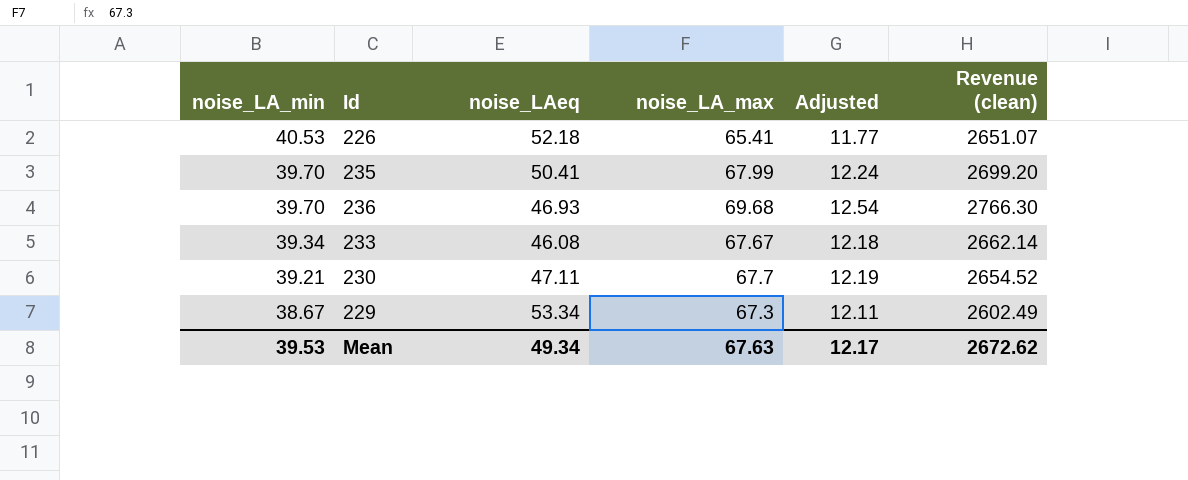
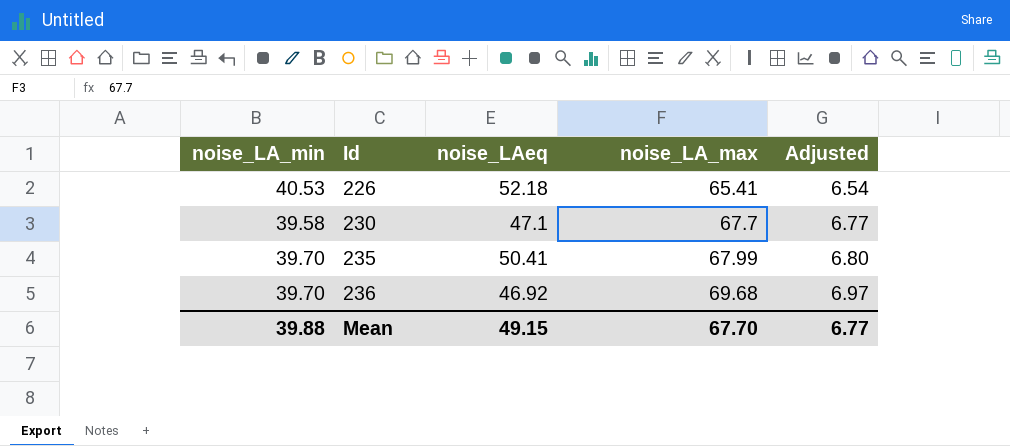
row order: noise_LA_min descending -> Id ascending
column Revenue (clean) | formula: [noise_LA_min] * [noise_LA_max] -> none
column Adjusted | formula: [noise_LA_max] * 0.18 -> [noise_LA_max] * 0.1
row 233: 39.34 | 46.08 | 67.67 | 12.18 | 2662.14 -> none
row 229: 38.67 | 53.34 | 67.3 | 12.11 | 2602.49 -> none
230 | noise_LA_min: 39.21 -> 39.58
230 | noise_LAeq: 47.11 -> 47.1
236 | noise_LAeq: 46.93 -> 46.92
Mean | noise_LA_min: 39.53 -> 39.88
Mean | noise_LAeq: 49.34 -> 49.15
Mean | noise_LA_max: 67.63 -> 67.70
Mean | Adjusted: 12.17 -> 6.77

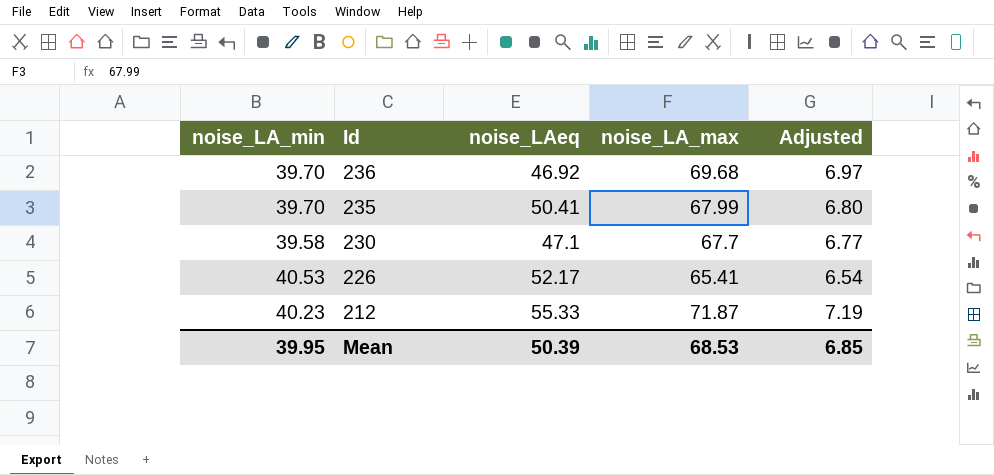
row order: Id ascending -> Id descending
226 | noise_LAeq: 52.18 -> 52.17
row 212: none -> 40.23 | 55.33 | 71.87 | 7.19
Mean | noise_LA_min: 39.88 -> 39.95
Mean | noise_LAeq: 49.15 -> 50.39
Mean | noise_LA_max: 67.70 -> 68.53
Mean | Adjusted: 6.77 -> 6.85

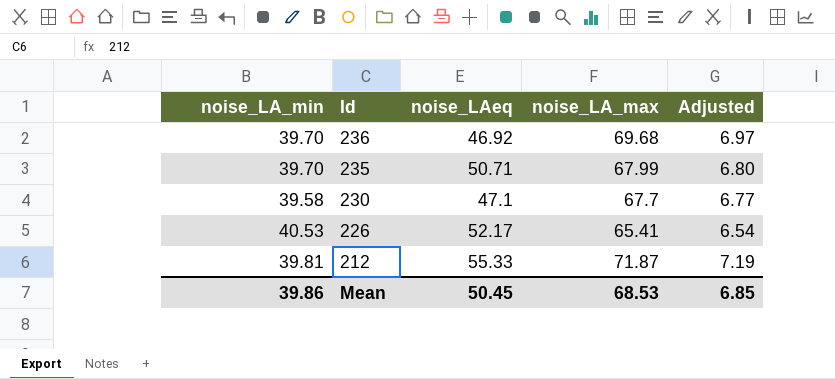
235 | noise_LAeq: 50.41 -> 50.71
212 | noise_LA_min: 40.23 -> 39.81
Mean | noise_LA_min: 39.95 -> 39.86
Mean | noise_LAeq: 50.39 -> 50.45

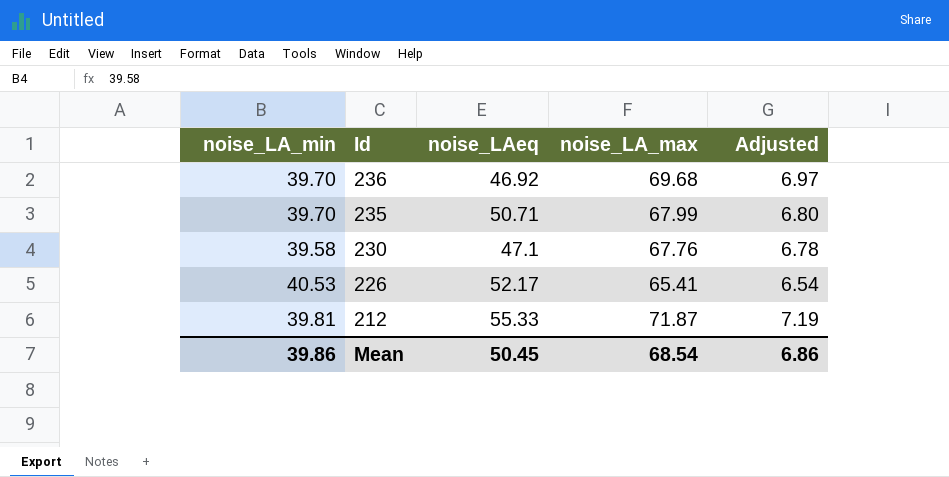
230 | noise_LA_max: 67.7 -> 67.76
230 | Adjusted: 6.77 -> 6.78
Mean | noise_LA_max: 68.53 -> 68.54
Mean | Adjusted: 6.85 -> 6.86

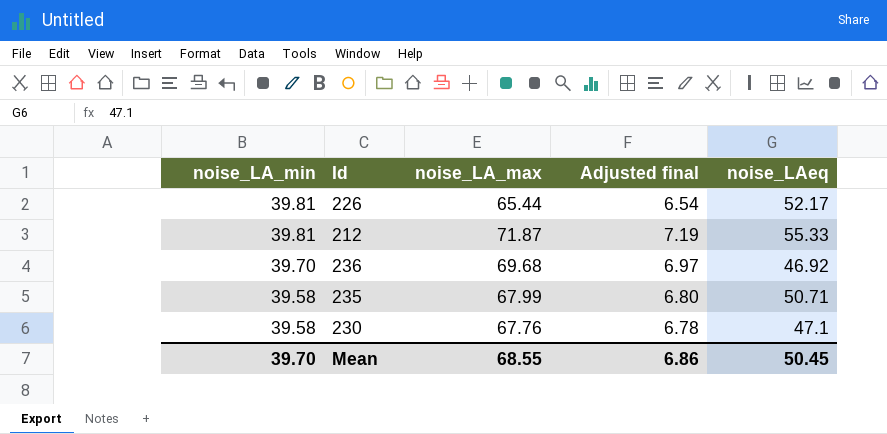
row order: Id descending -> noise_LA_min descending
column name: Adjusted -> Adjusted final
column noise_LAeq | position: 3 -> 5
226 | noise_LA_min: 40.53 -> 39.81
226 | noise_LA_max: 65.41 -> 65.44
235 | noise_LA_min: 39.70 -> 39.58
Mean | noise_LA_min: 39.86 -> 39.70
Mean | noise_LA_max: 68.54 -> 68.55

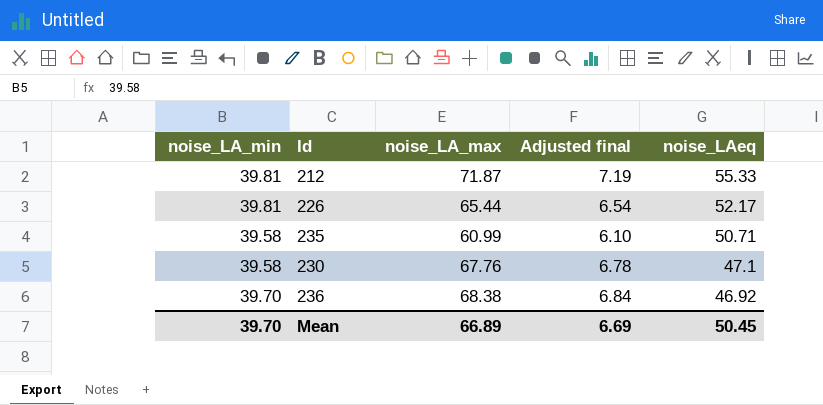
row order: noise_LA_min descending -> noise_LAeq descending
235 | noise_LA_max: 67.99 -> 60.99
235 | Adjusted final: 6.80 -> 6.10
236 | noise_LA_max: 69.68 -> 68.38
236 | Adjusted final: 6.97 -> 6.84
Mean | noise_LA_max: 68.55 -> 66.89
Mean | Adjusted final: 6.86 -> 6.69

